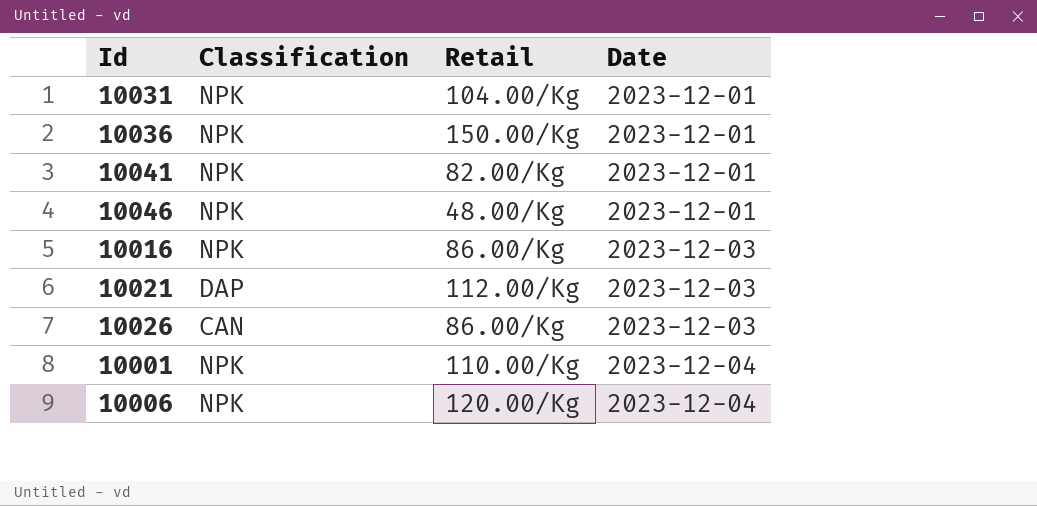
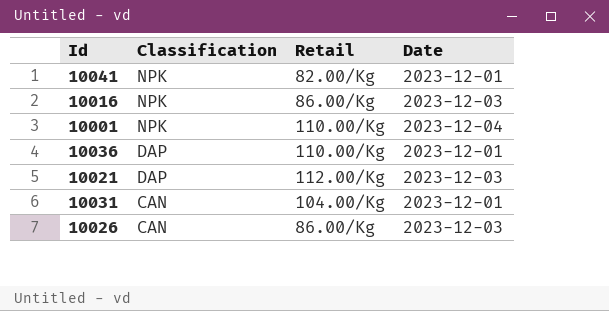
row order: Date ascending -> Classification descending
row 10046: NPK | 48.00/Kg | 2023-12-01 -> none
row 10006: NPK | 120.00/Kg | 2023-12-04 -> none
10036 | Classification: NPK -> DAP
10036 | Retail: 150.00/Kg -> 110.00/Kg
10031 | Classification: NPK -> CAN

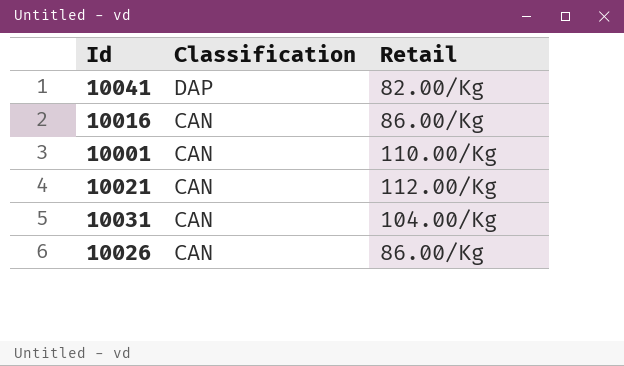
column Date | position: 4 -> none
row 10036: DAP | 110.00/Kg | 2023-12-01 -> none
10041 | Classification: NPK -> DAP
10016 | Classification: NPK -> CAN
10001 | Classification: NPK -> CAN
10021 | Classification: DAP -> CAN

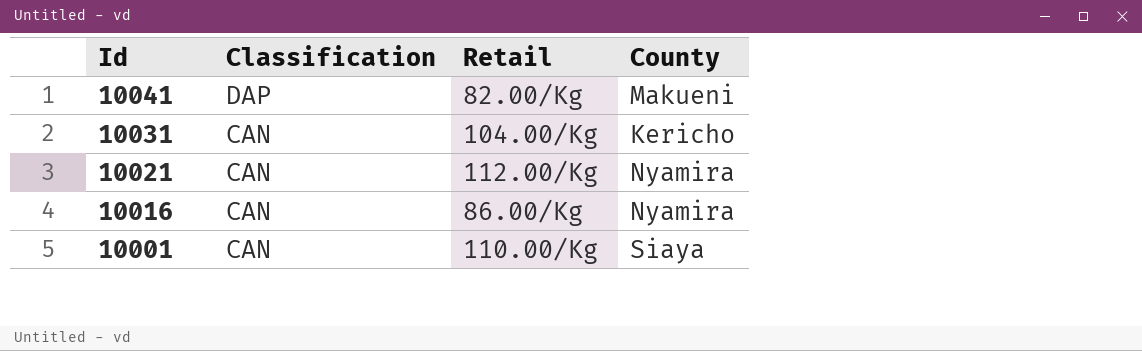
row order: Classification descending -> Id descending
column County | position: none -> 4
row 10026: CAN | 86.00/Kg -> none

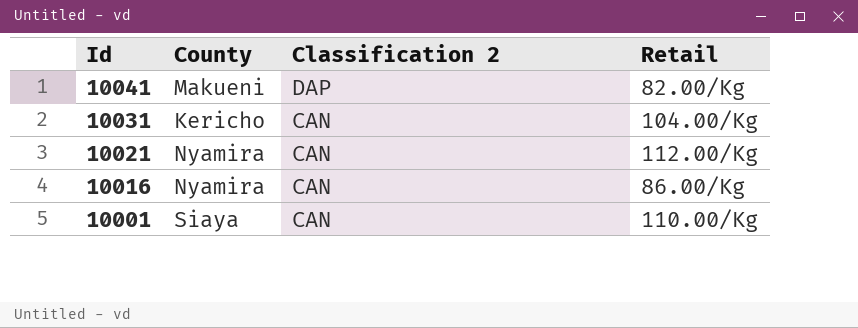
column County | position: 4 -> 2
column name: Classification -> Classification 2

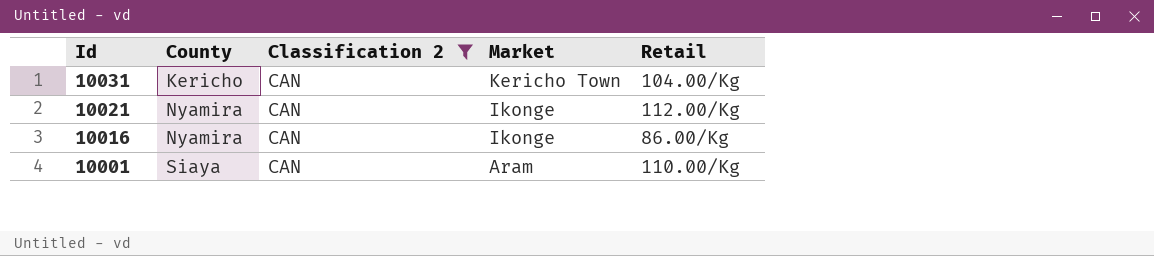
filter: none -> Classification 2 = CAN
column Market | position: none -> 4

